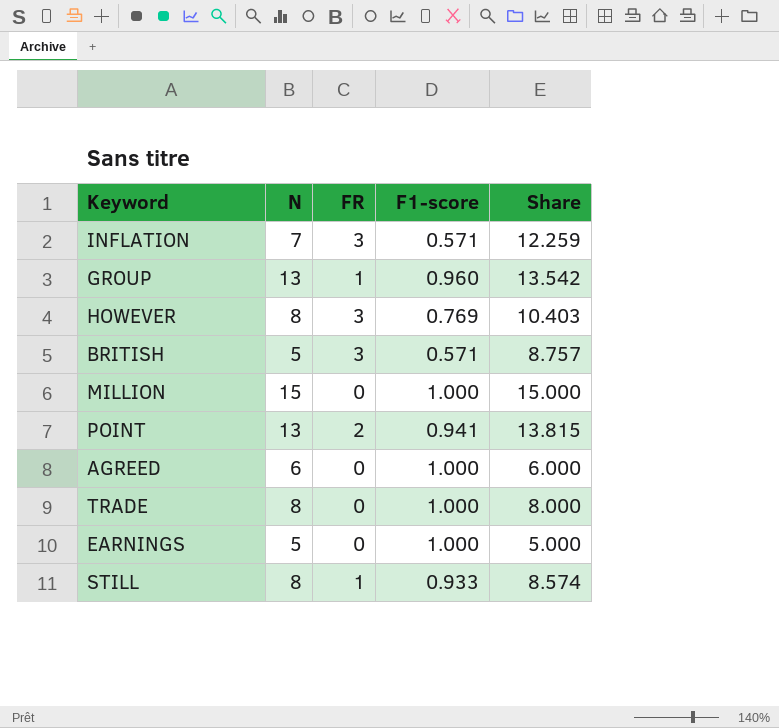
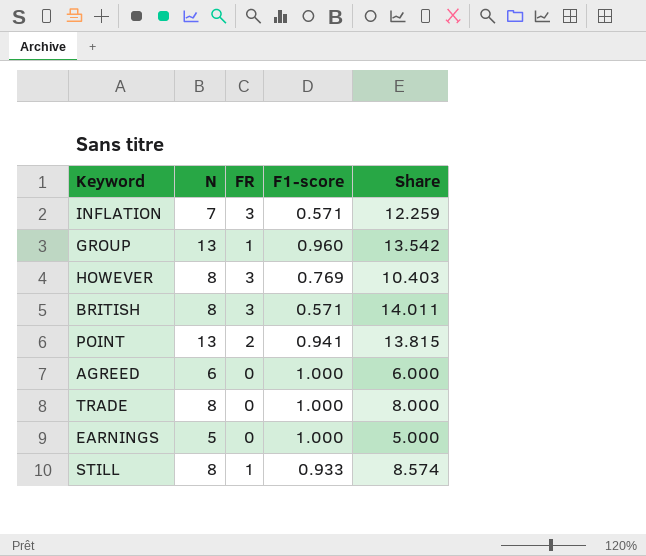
row MILLION: 15 | 0 | 1.000 | 15.000 -> none
BRITISH | N: 5 -> 8
BRITISH | Share: 8.757 -> 14.011

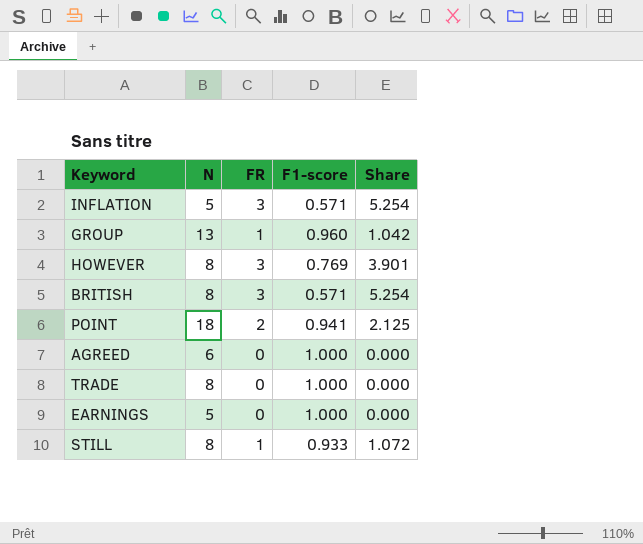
column Share | formula: [N] / [F1-score] -> [FR] / [F1-score]
INFLATION | N: 7 -> 5
POINT | N: 13 -> 18

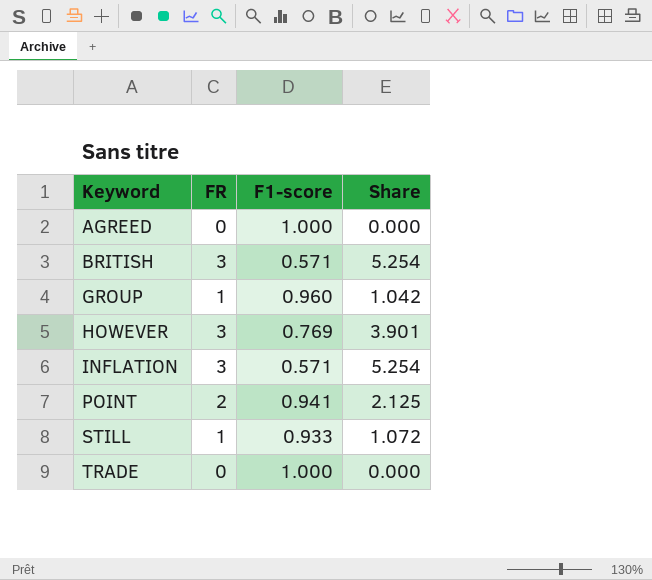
row order: none -> Keyword ascending
column N | position: 2 -> none
row EARNINGS: 5 | 0 | 1.000 | 0.000 -> none

